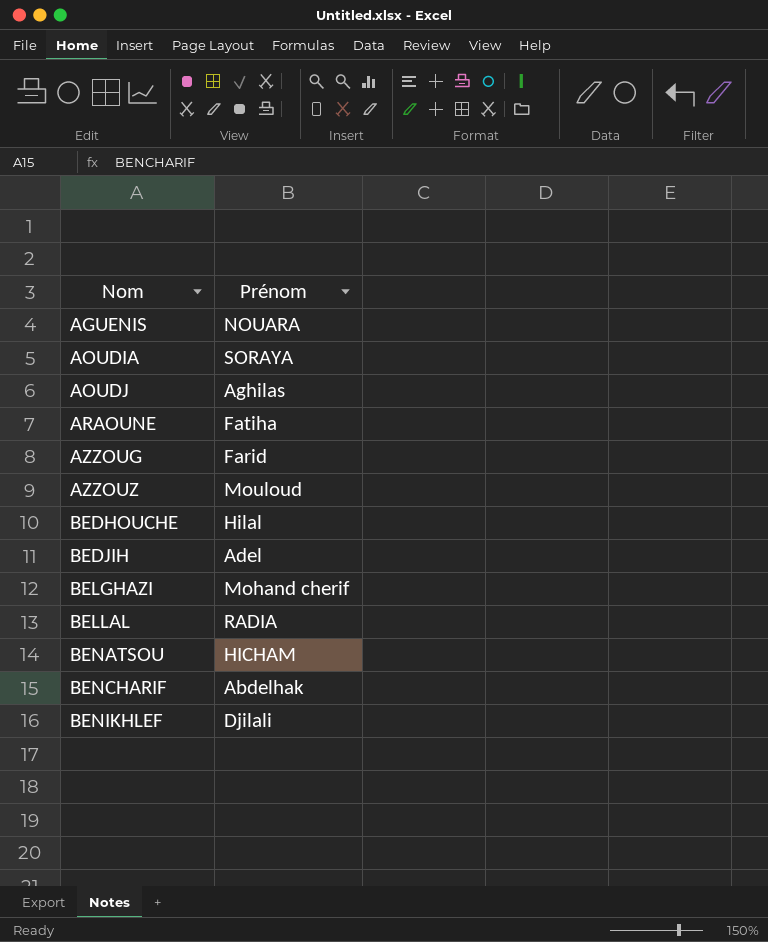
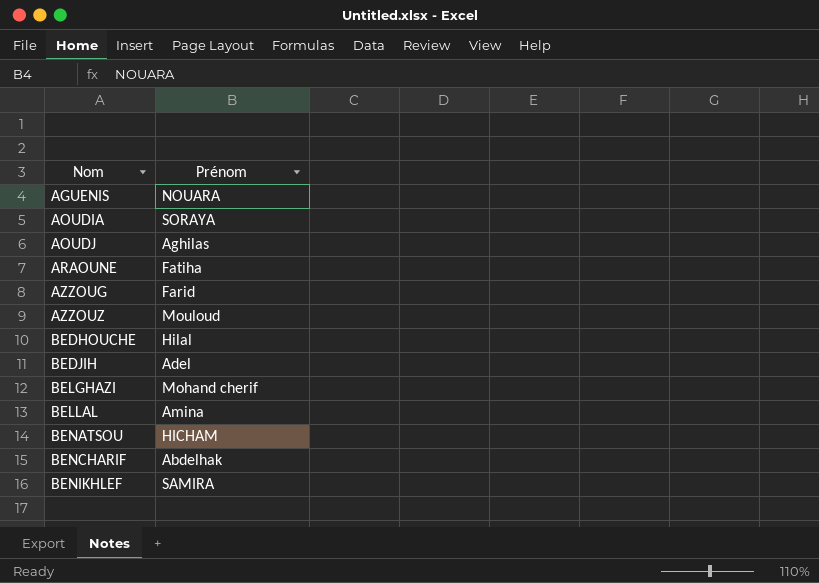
BELLAL | Prénom: RADIA -> Amina
BENIKHLEF | Prénom: Djilali -> SAMIRA

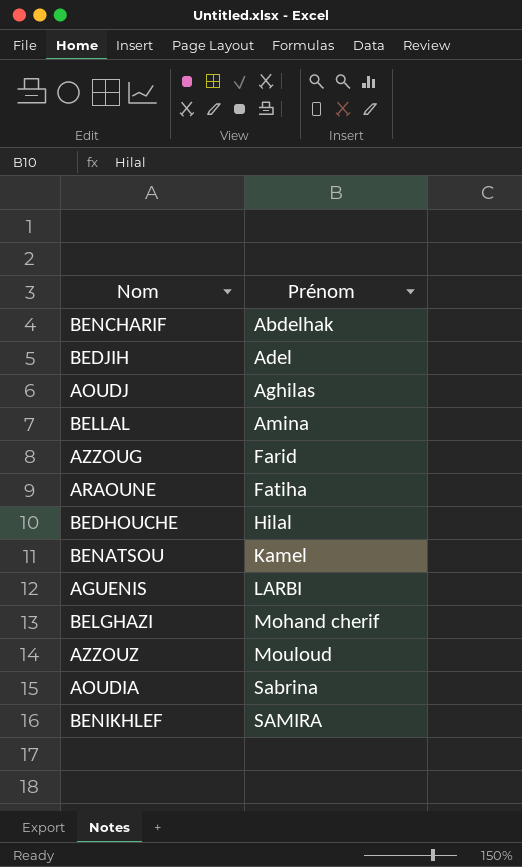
row order: Nom ascending -> Prénom ascending
BENATSOU | Prénom: HICHAM -> Kamel
AGUENIS | Prénom: NOUARA -> LARBI
AOUDIA | Prénom: SORAYA -> Sabrina

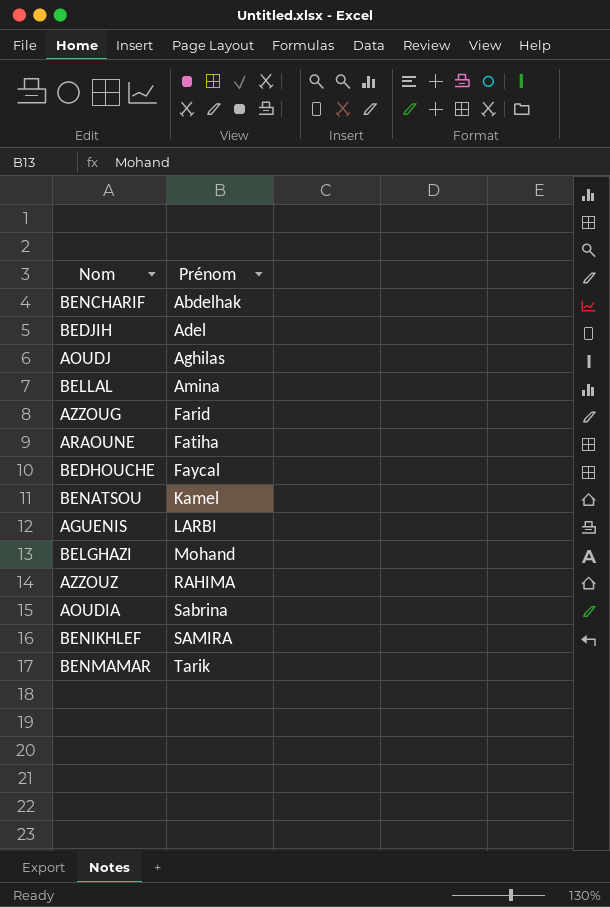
BEDHOUCHE | Prénom: Hilal -> Faycal
BELGHAZI | Prénom: Mohand cherif -> Mohand
AZZOUZ | Prénom: Mouloud -> RAHIMA
row BENMAMAR: none -> Tarik

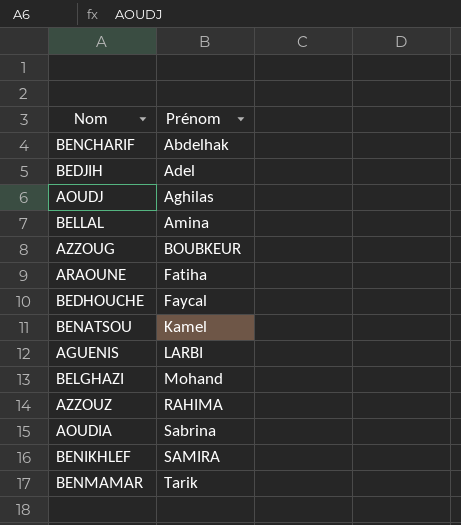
AZZOUG | Prénom: Farid -> BOUBKEUR

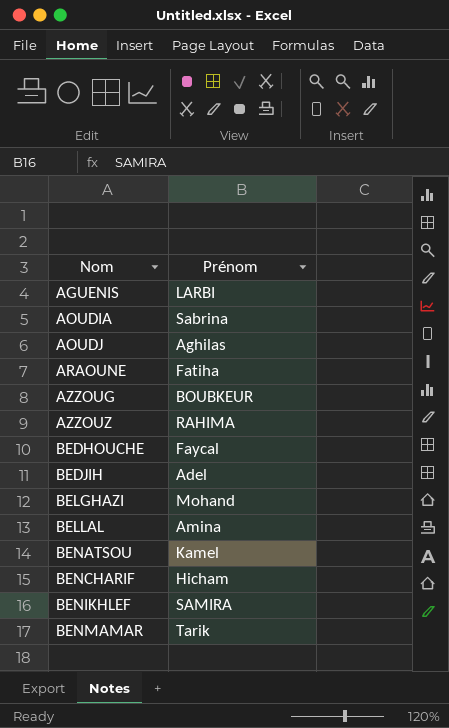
row order: Prénom ascending -> Nom ascending
BENCHARIF | Prénom: Abdelhak -> Hicham

